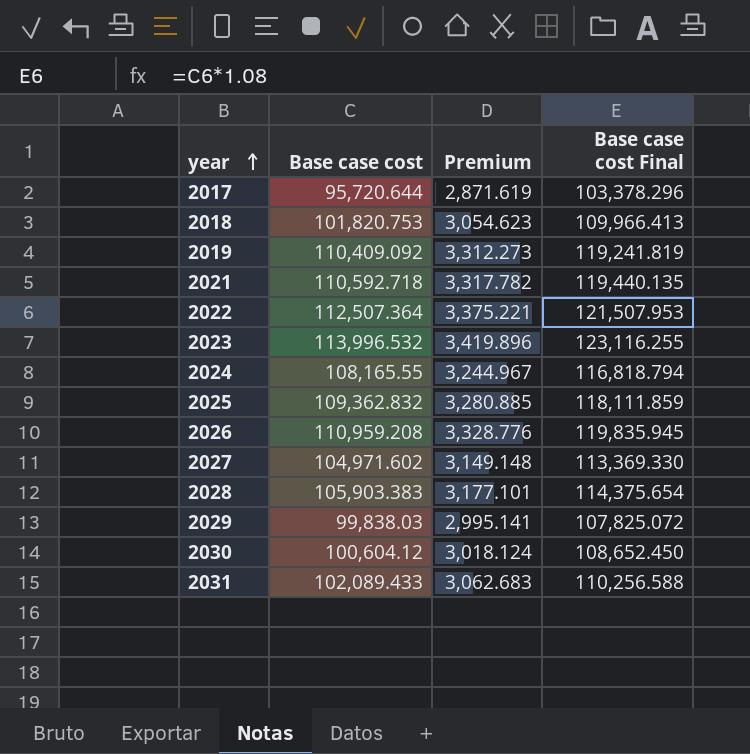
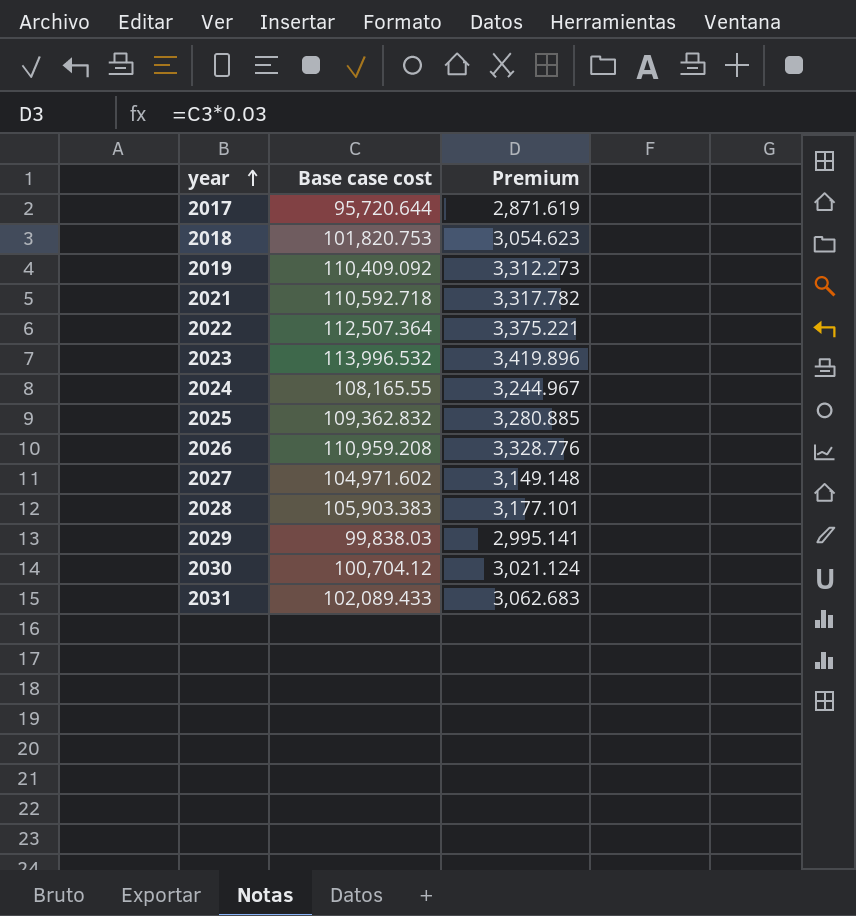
column Base case cost Final | formula: [Base case cost] * 1.08 -> none
2030 | Base case cost: 100,604.12 -> 100,704.12
2030 | Premium: 3,018.124 -> 3,021.124

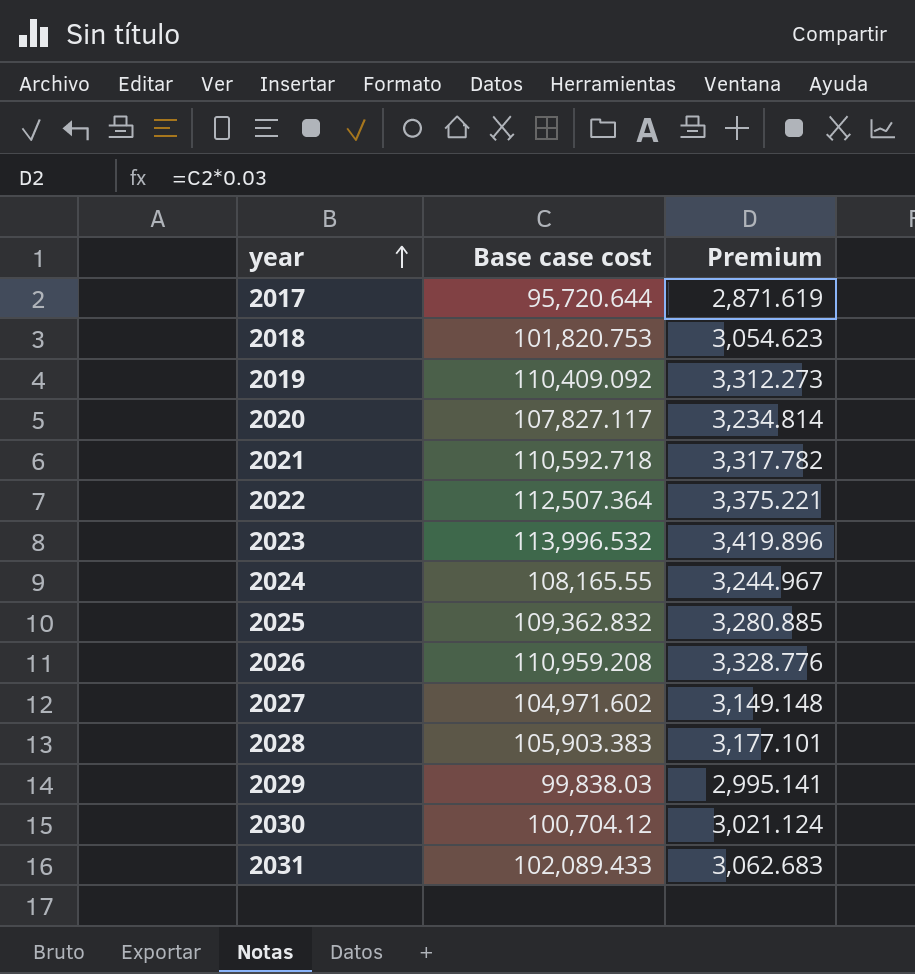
row 2020: none -> 107,827.117 | 3,234.814

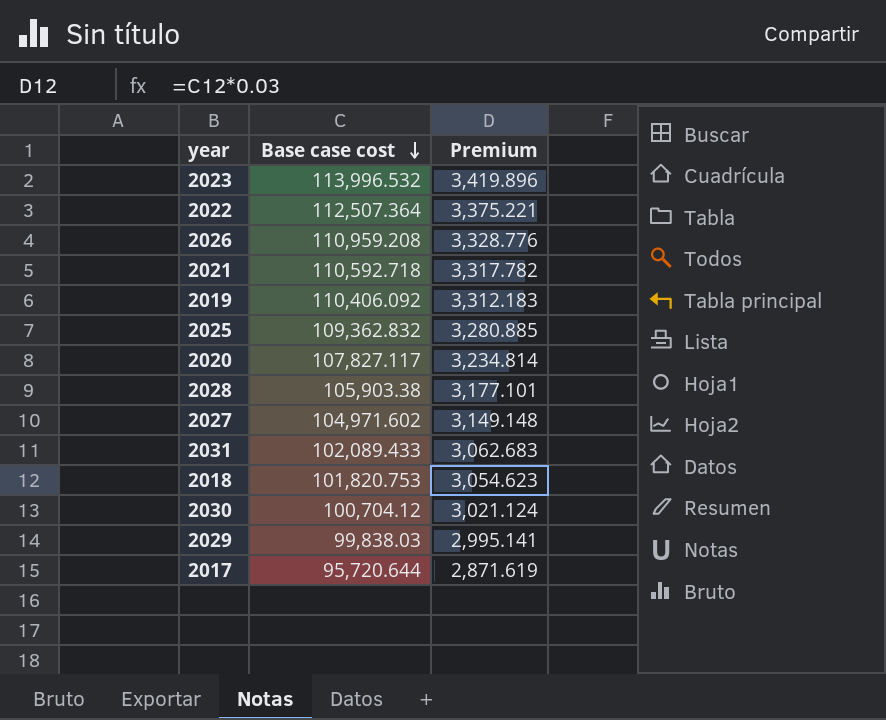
row order: year ascending -> Base case cost descending
row 2024: 108,165.55 | 3,244.967 -> none
2019 | Base case cost: 110,409.092 -> 110,406.092
2019 | Premium: 3,312.273 -> 3,312.183
2028 | Base case cost: 105,903.383 -> 105,903.38

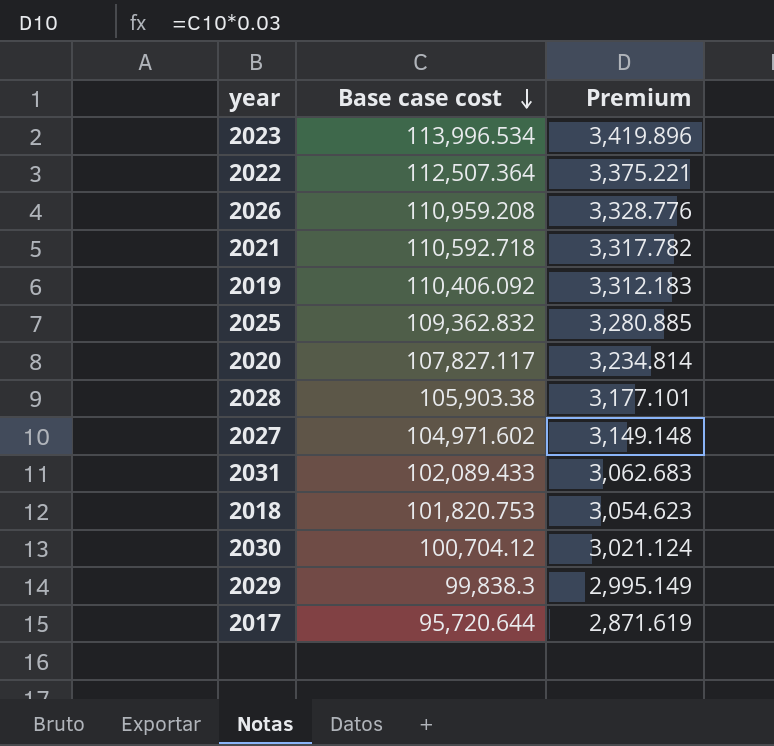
2023 | Base case cost: 113,996.532 -> 113,996.534
2029 | Base case cost: 99,838.03 -> 99,838.3
2029 | Premium: 2,995.141 -> 2,995.149

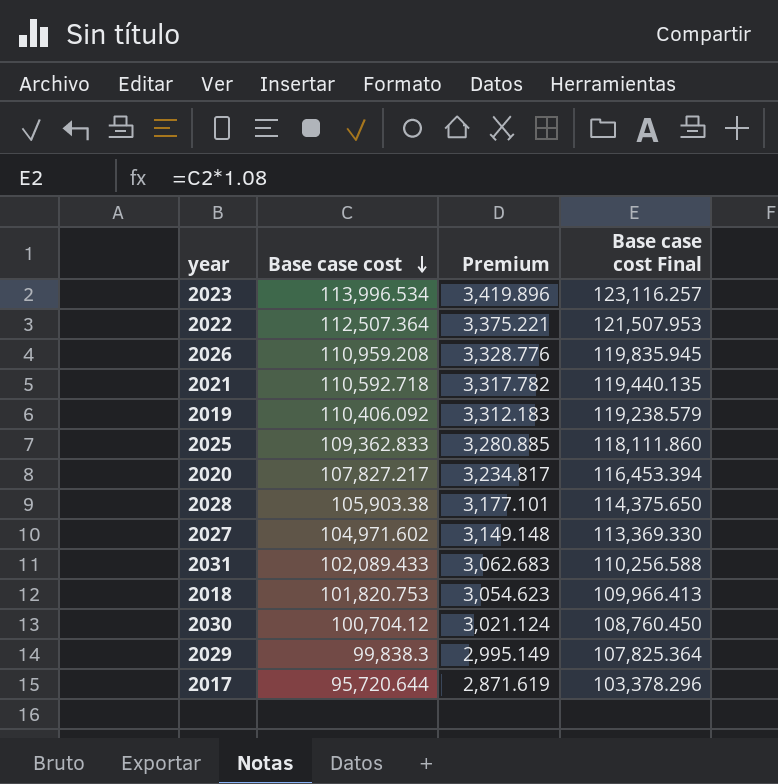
column Base case cost Final | formula: none -> [Base case cost] * 1.08
2025 | Base case cost: 109,362.832 -> 109,362.833
2020 | Base case cost: 107,827.117 -> 107,827.217
2020 | Premium: 3,234.814 -> 3,234.817

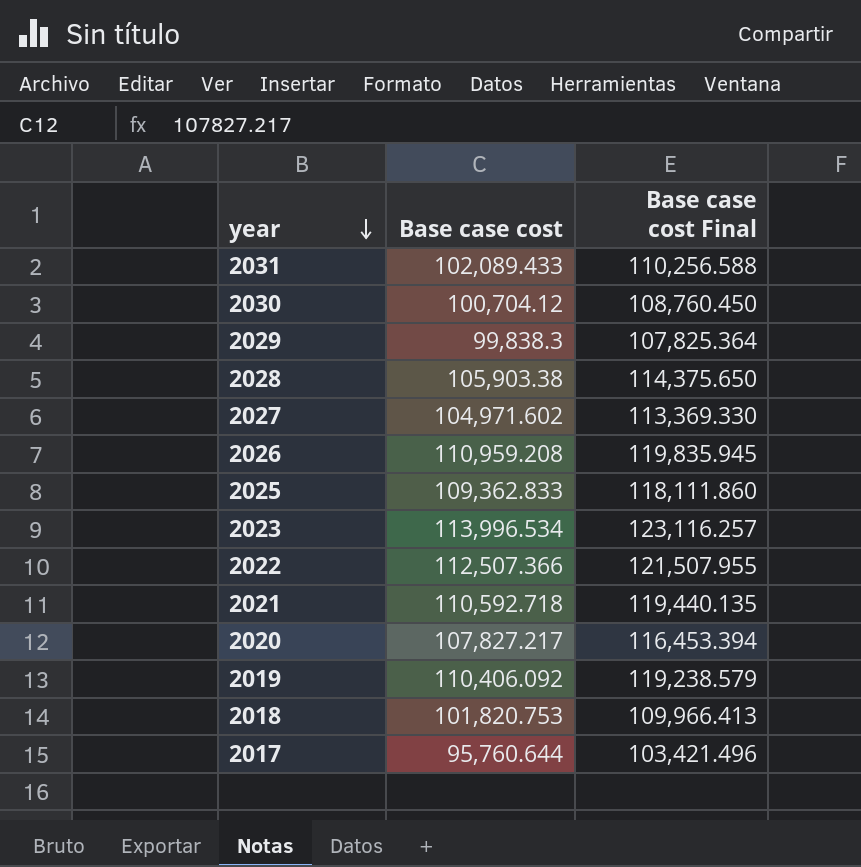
row order: Base case cost descending -> year descending
column Premium | formula: [Base case cost] * 0.03 -> none
2022 | Base case cost: 112,507.364 -> 112,507.366
2022 | Base case cost Final: 121,507.953 -> 121,507.955
2017 | Base case cost: 95,720.644 -> 95,760.644
2017 | Base case cost Final: 103,378.296 -> 103,421.496

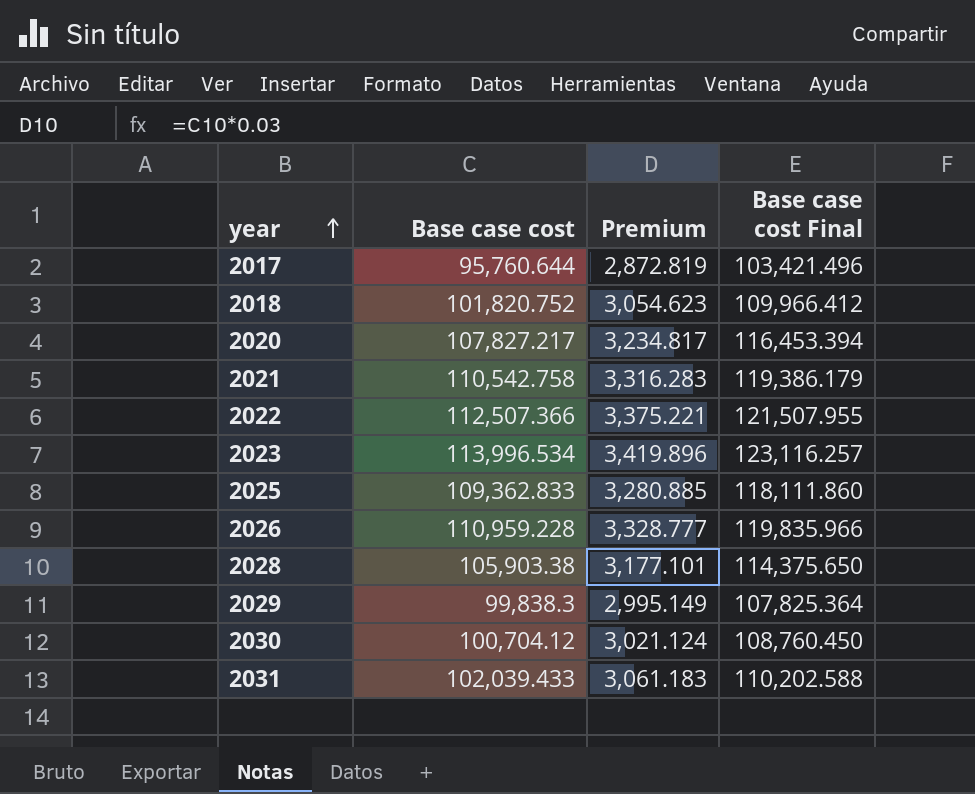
row order: year descending -> year ascending
column Premium | formula: none -> [Base case cost] * 0.03
row 2027: 104,971.602 | 113,369.330 -> none
row 2019: 110,406.092 | 119,238.579 -> none
2018 | Base case cost: 101,820.753 -> 101,820.752
2018 | Base case cost Final: 109,966.413 -> 109,966.412
2021 | Base case cost: 110,592.718 -> 110,542.758
2021 | Base case cost Final: 119,440.135 -> 119,386.179
2026 | Base case cost: 110,959.208 -> 110,959.228
2026 | Base case cost Final: 119,835.945 -> 119,835.966
2031 | Base case cost: 102,089.433 -> 102,039.433
2031 | Base case cost Final: 110,256.588 -> 110,202.588

